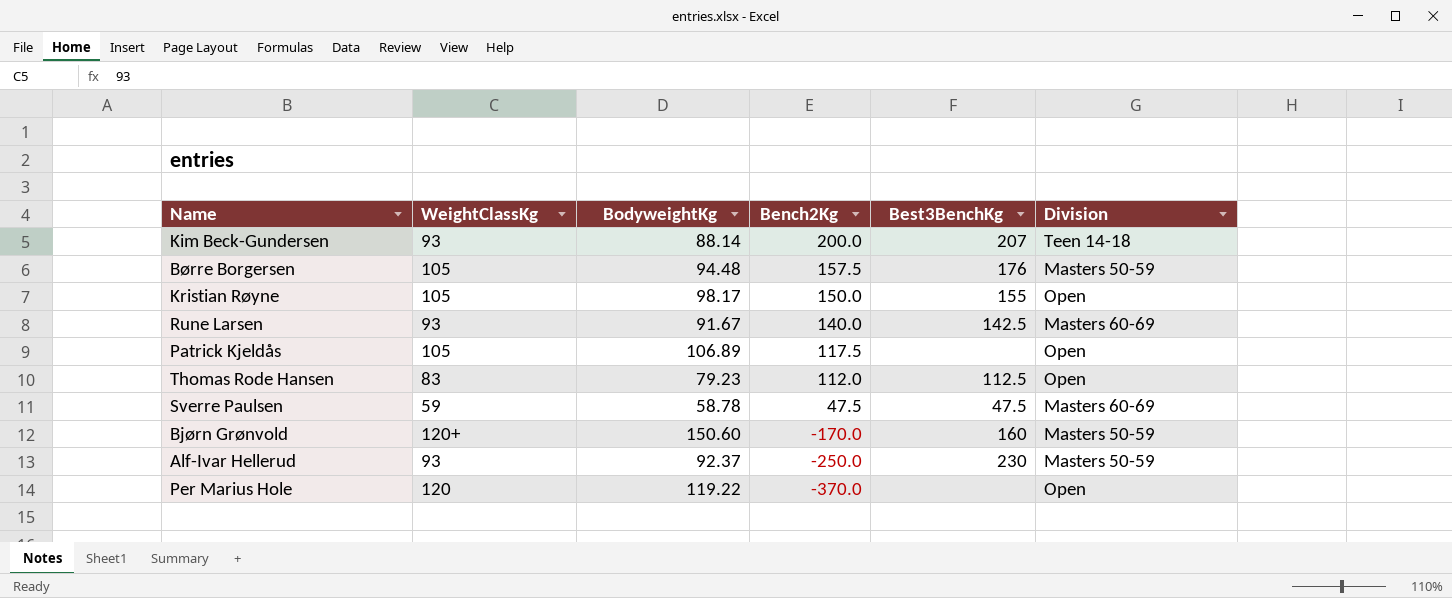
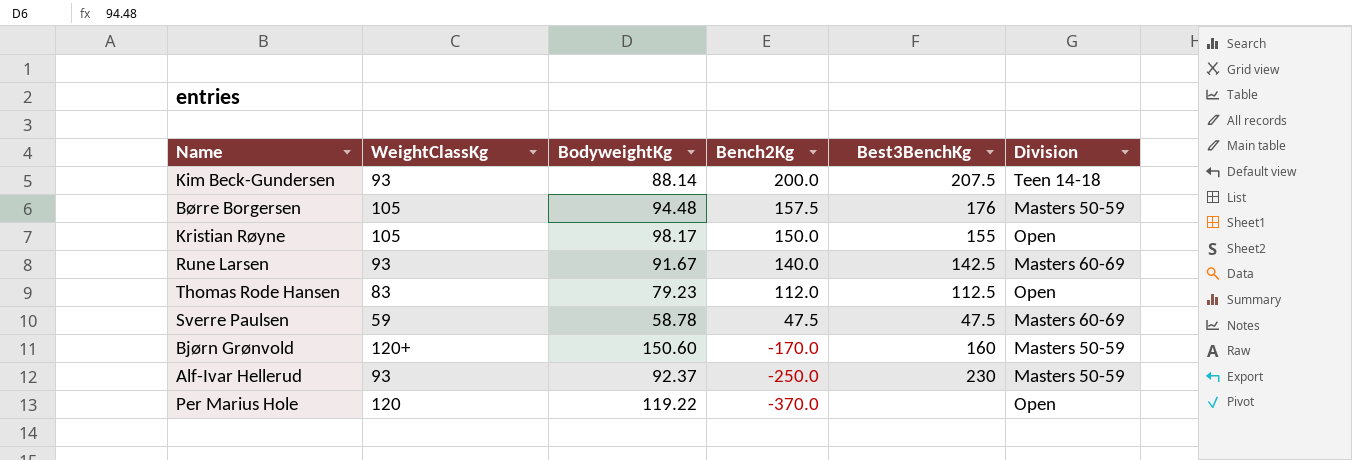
row Patrick Kjeldås: 105 | 106.89 | 117.5 | none | Open -> none
Kim Beck-Gundersen | Best3BenchKg: 207 -> 207.5

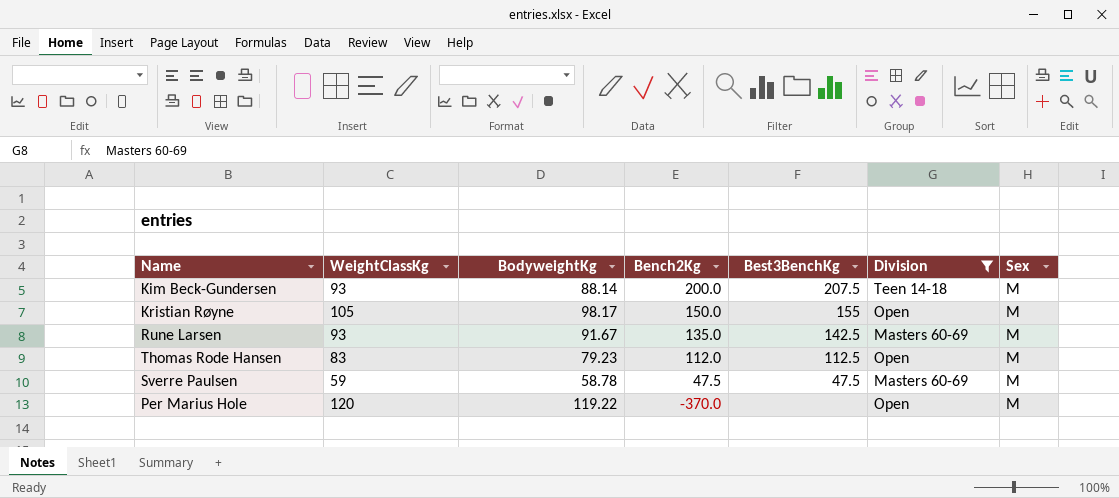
filter: none -> Division != Masters 50-59
column Sex | position: none -> 7
Rune Larsen | Bench2Kg: 140.0 -> 135.0

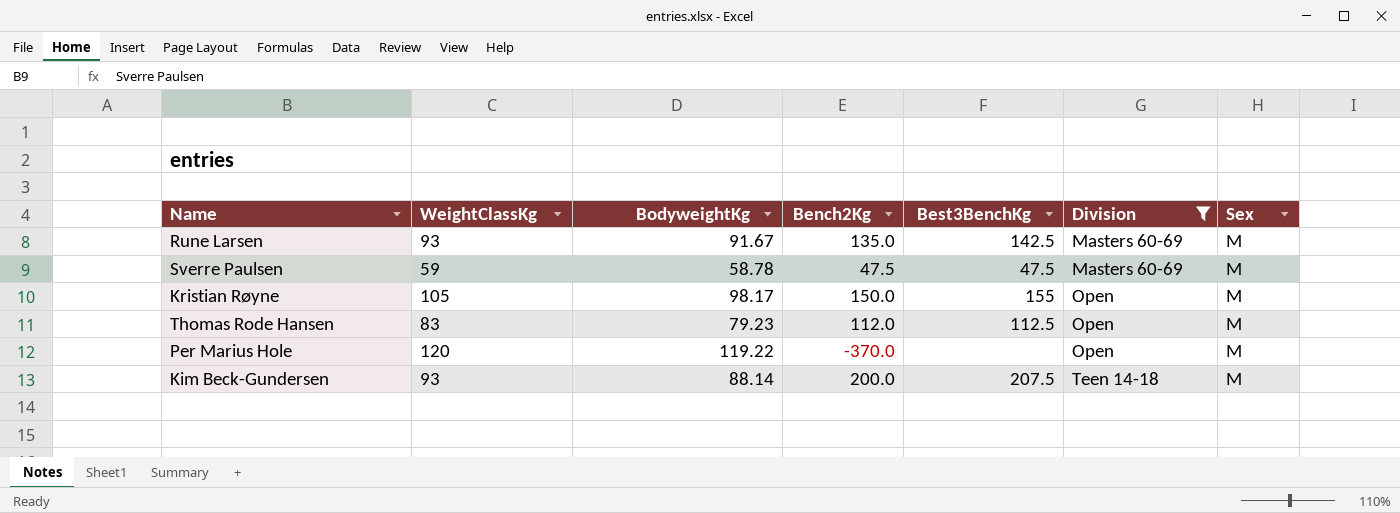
row order: Bench2Kg descending -> Division ascending

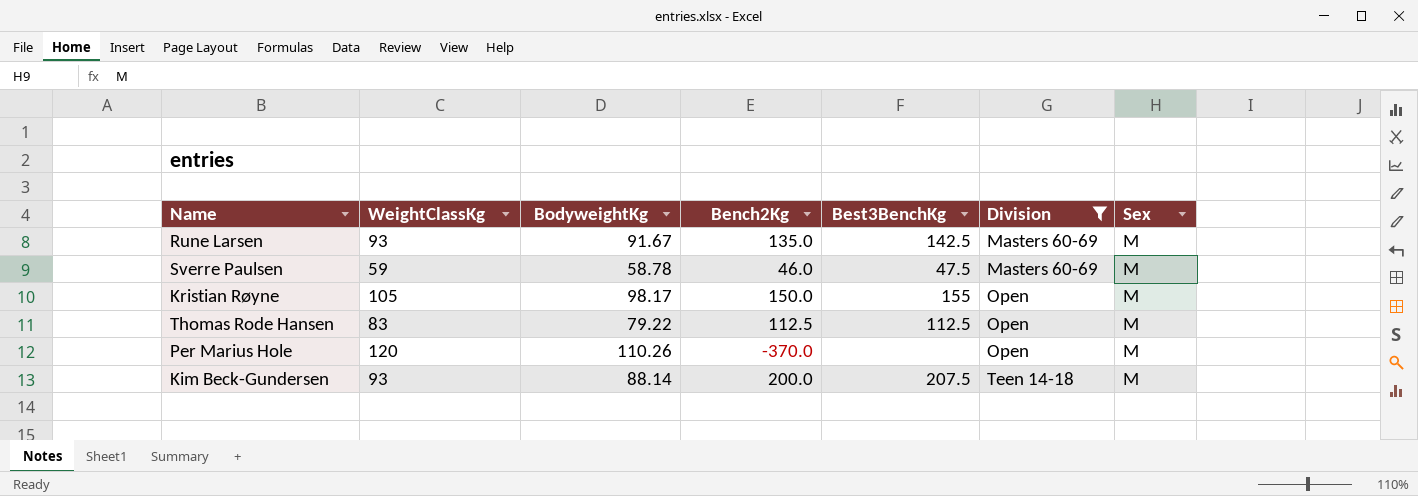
Sverre Paulsen | Bench2Kg: 47.5 -> 46.0
Thomas Rode Hansen | BodyweightKg: 79.23 -> 79.22
Thomas Rode Hansen | Bench2Kg: 112.0 -> 112.5
Per Marius Hole | BodyweightKg: 119.22 -> 110.26

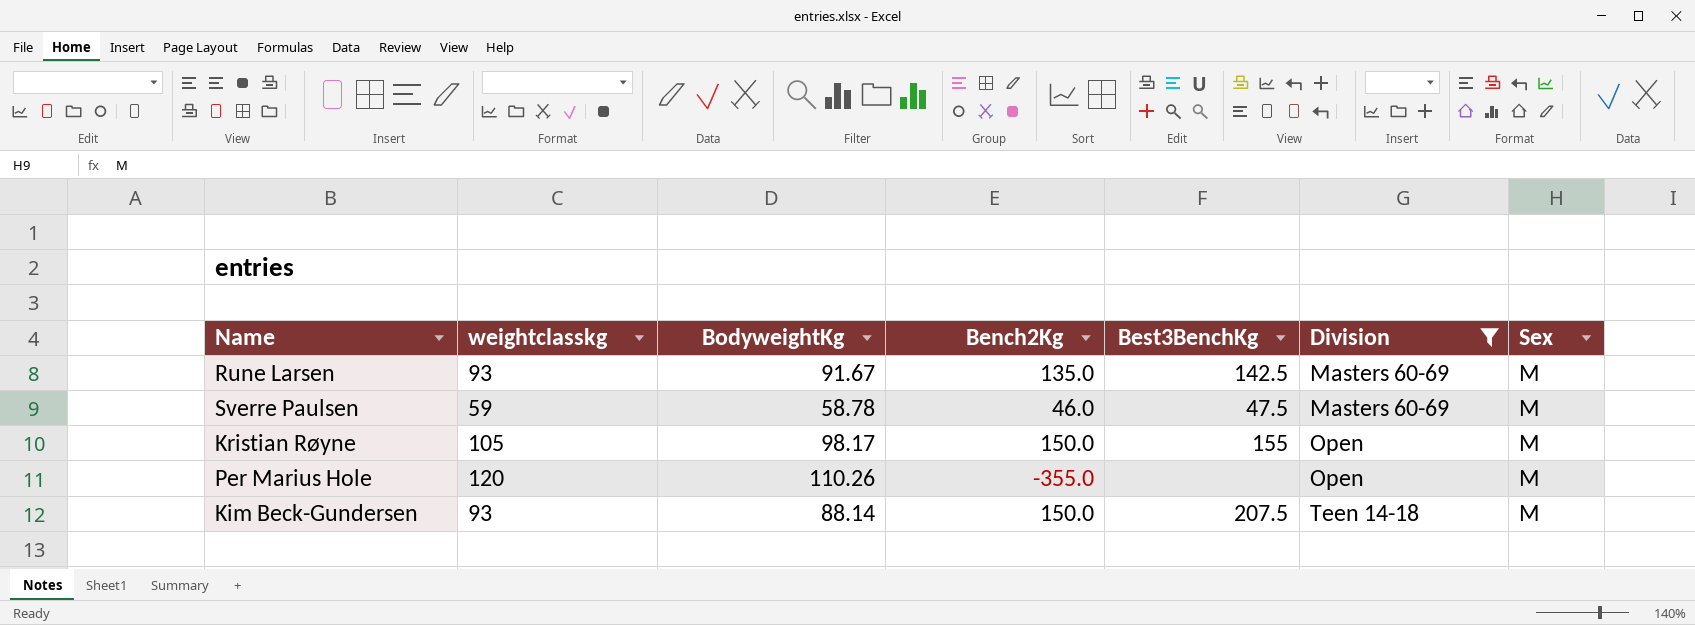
column name: WeightClassKg -> weightclasskg
row Thomas Rode Hansen: 83 | 79.22 | 112.5 | 112.5 | Open | M -> none
Per Marius Hole | Bench2Kg: -370.0 -> -355.0
Kim Beck-Gundersen | Bench2Kg: 200.0 -> 150.0

